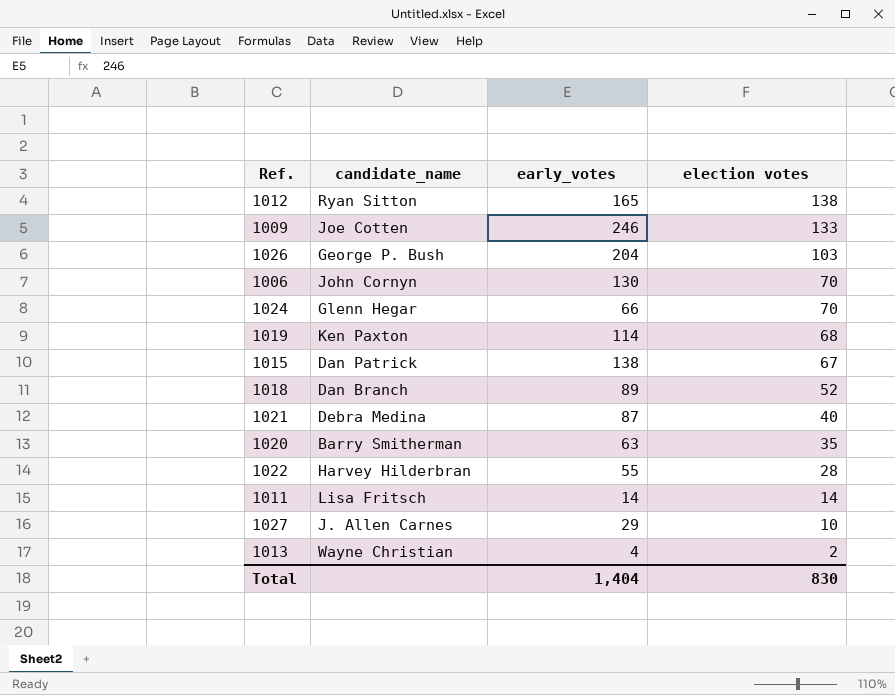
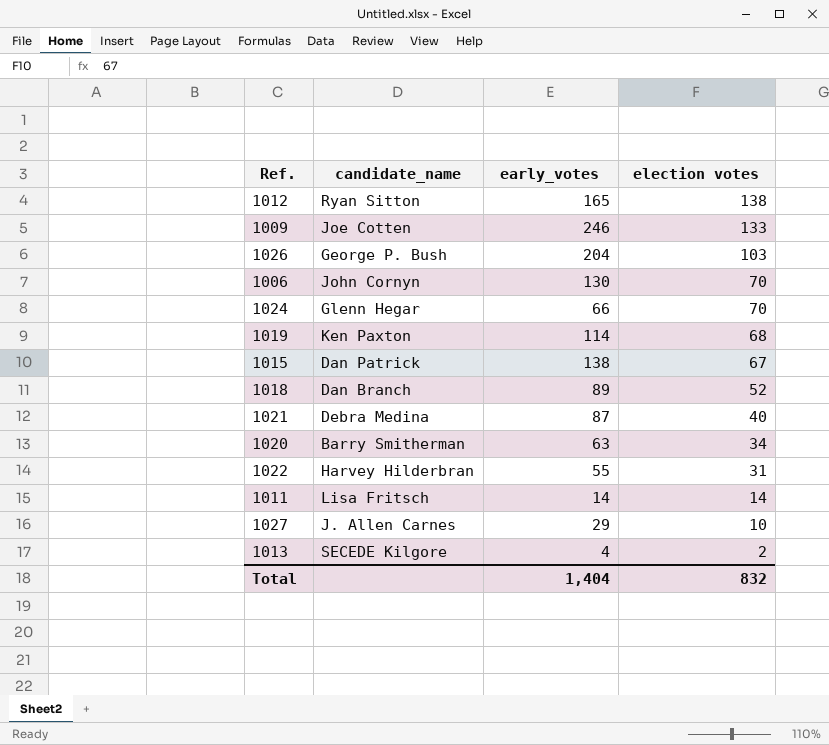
1020 | election votes: 35 -> 34
1022 | election votes: 28 -> 31
1013 | candidate_name: Wayne Christian -> SECEDE Kilgore
Total | election votes: 830 -> 832

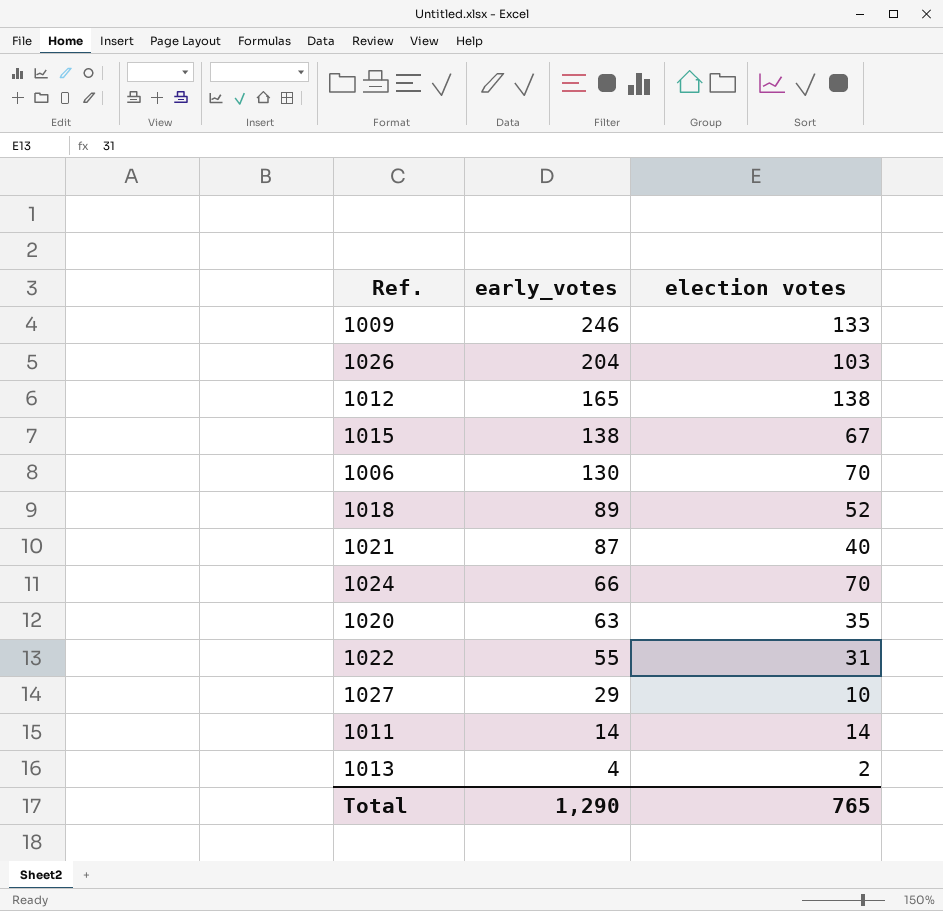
row order: election votes descending -> early_votes descending
column candidate_name | position: 2 -> none
row 1019: Ken Paxton | 114 | 68 -> none
1020 | election votes: 34 -> 35
Total | early_votes: 1,404 -> 1,290
Total | election votes: 832 -> 765

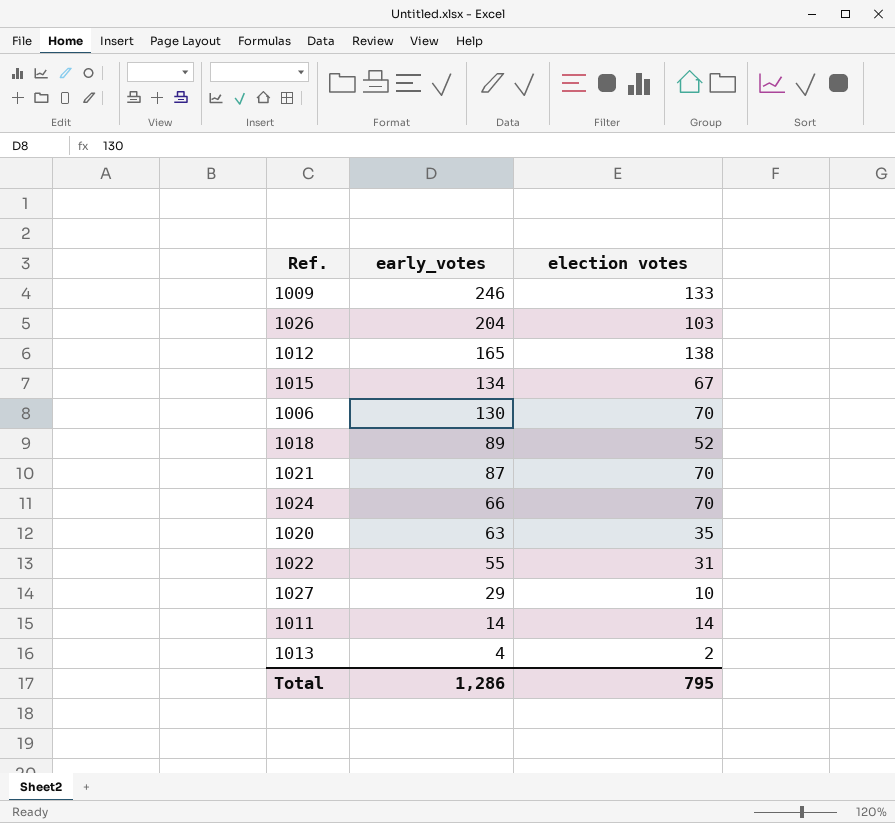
1015 | early_votes: 138 -> 134
1021 | election votes: 40 -> 70
Total | early_votes: 1,290 -> 1,286
Total | election votes: 765 -> 795

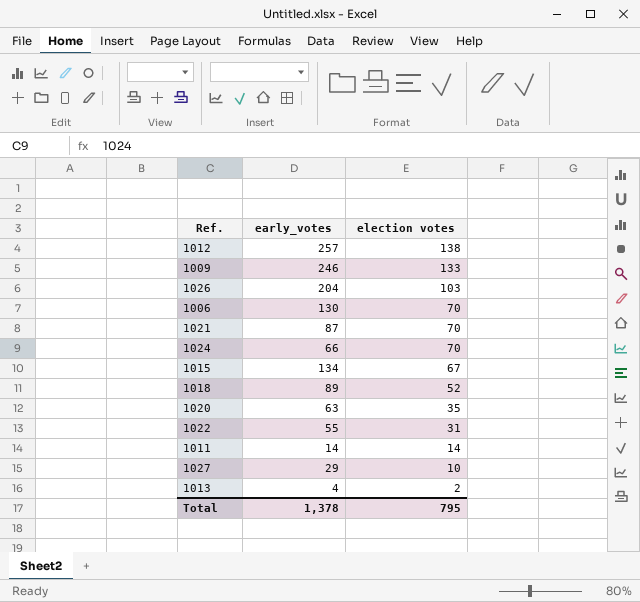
row order: early_votes descending -> election votes descending
1012 | early_votes: 165 -> 257
Total | early_votes: 1,286 -> 1,378

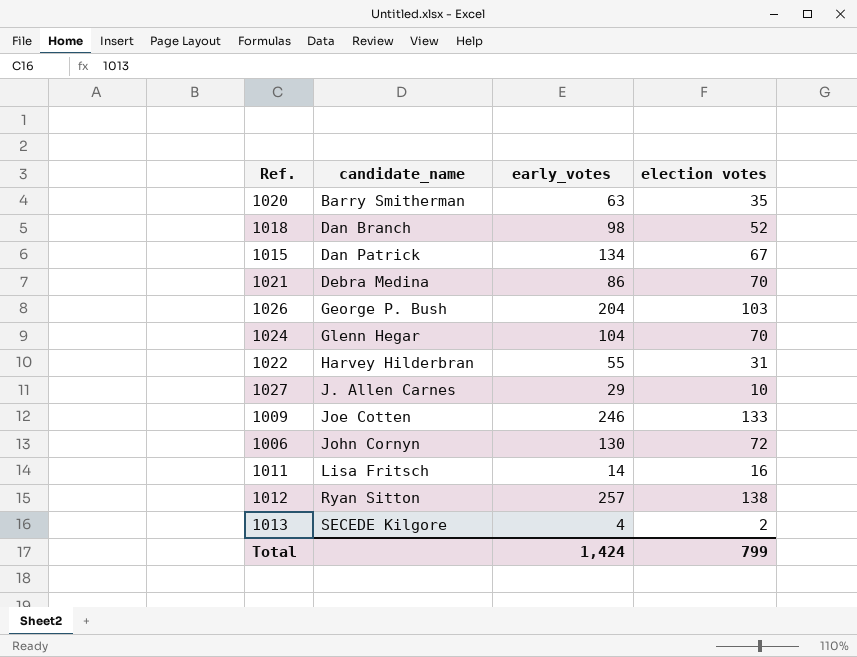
row order: election votes descending -> candidate_name ascending
column candidate_name | position: none -> 2
1018 | early_votes: 89 -> 98
1021 | early_votes: 87 -> 86
1024 | early_votes: 66 -> 104
1006 | election votes: 70 -> 72
1011 | election votes: 14 -> 16
Total | early_votes: 1,378 -> 1,424
Total | election votes: 795 -> 799

